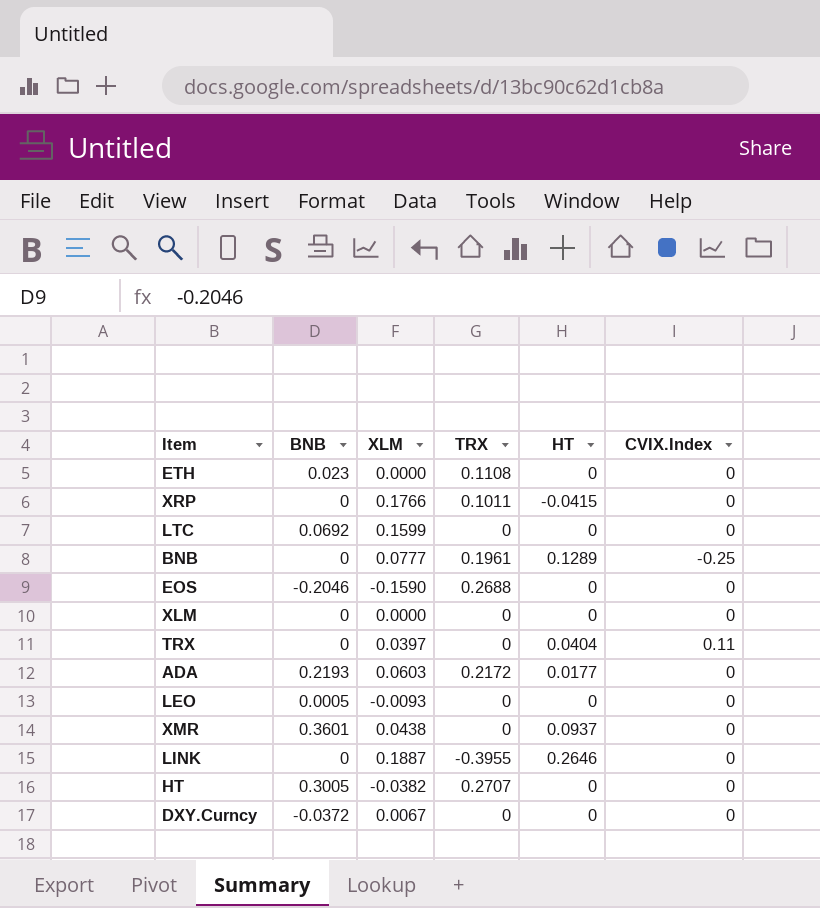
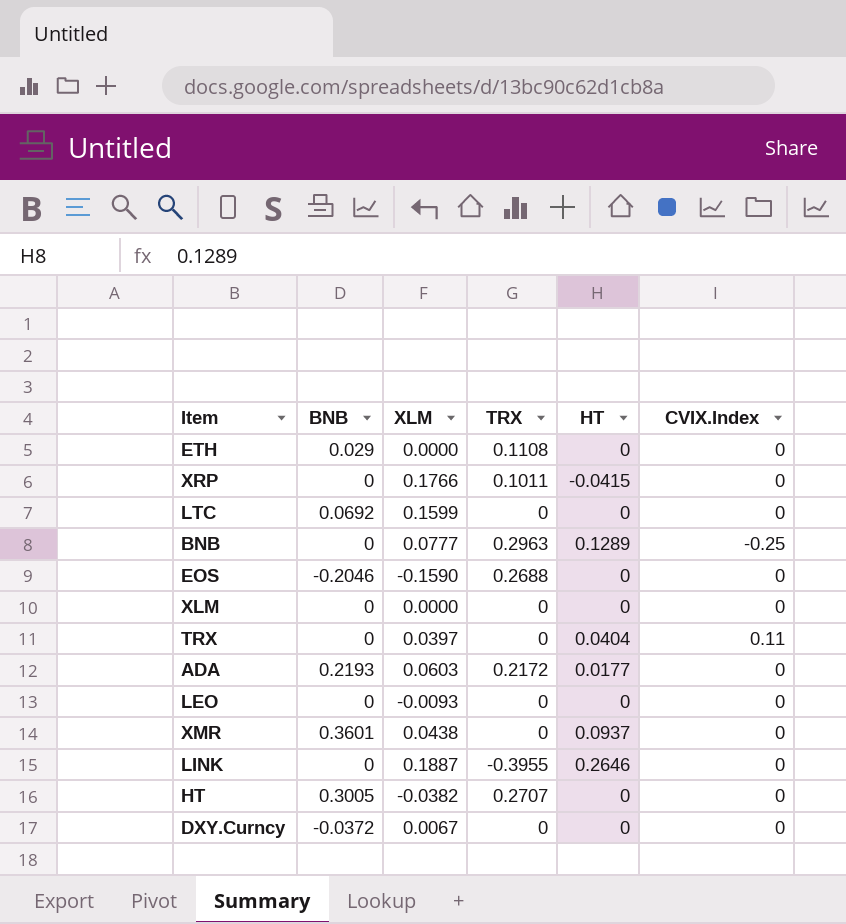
ETH | BNB: 0.023 -> 0.029
BNB | TRX: 0.1961 -> 0.2963
LEO | BNB: 0.0005 -> 0

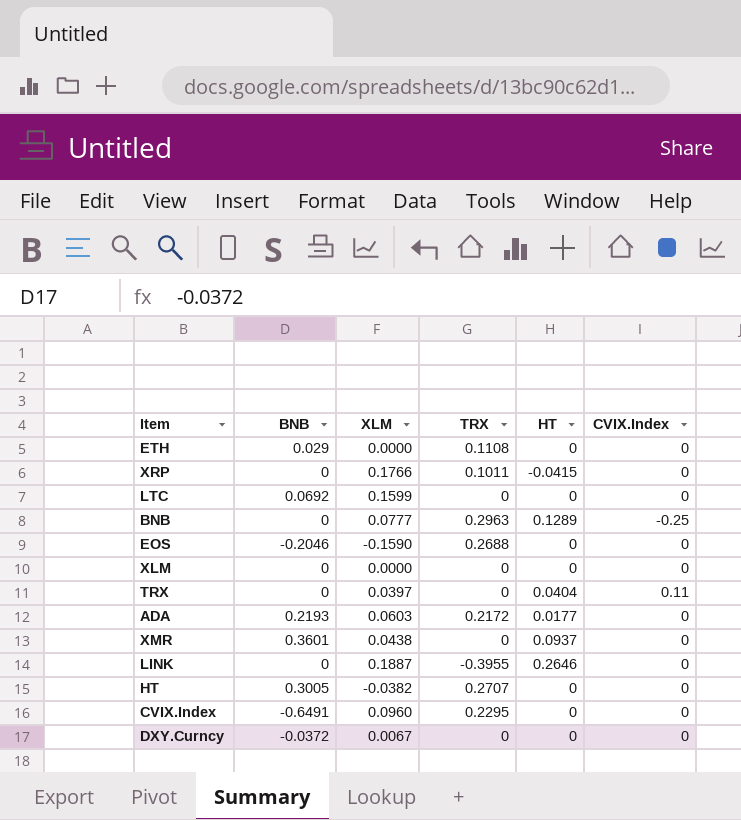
row LEO: 0 | -0.0093 | 0 | 0 | 0 -> none
row CVIX.Index: none -> -0.6491 | 0.0960 | 0.2295 | 0 | 0

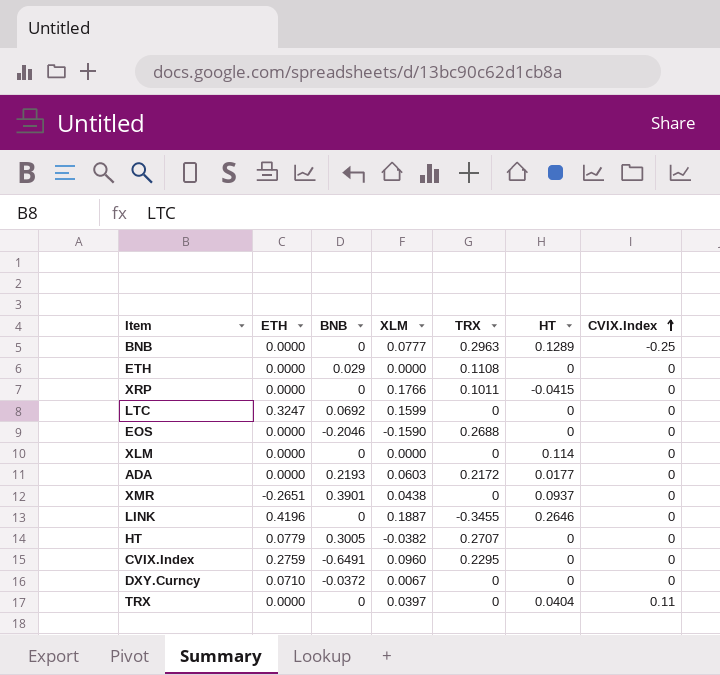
row order: none -> CVIX.Index ascending
column ETH | position: none -> 2
XLM | HT: 0 -> 0.114
XMR | BNB: 0.3601 -> 0.3901
LINK | TRX: -0.3955 -> -0.3455

